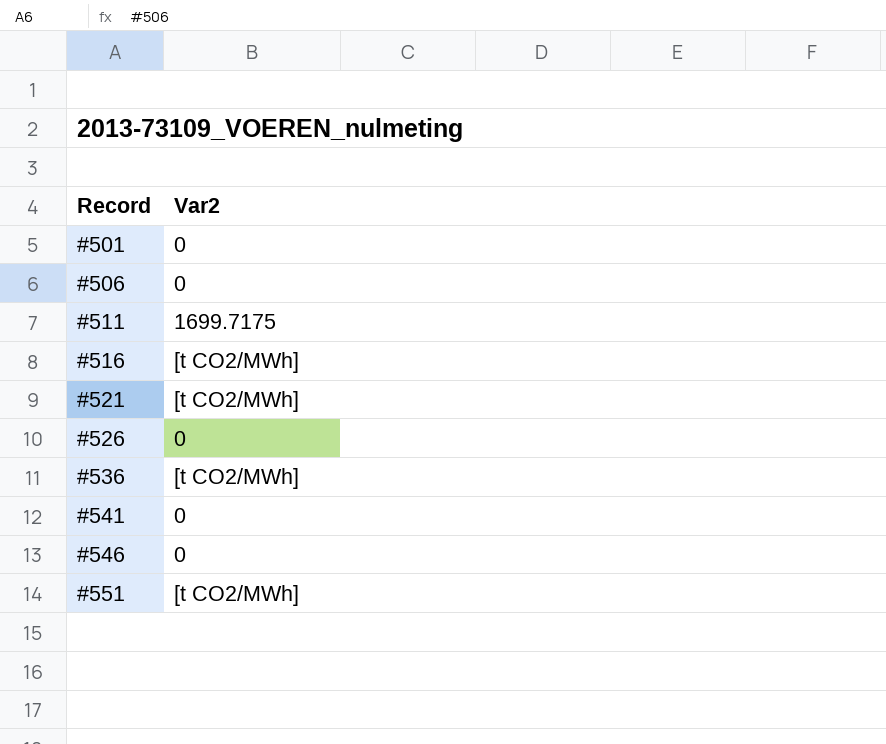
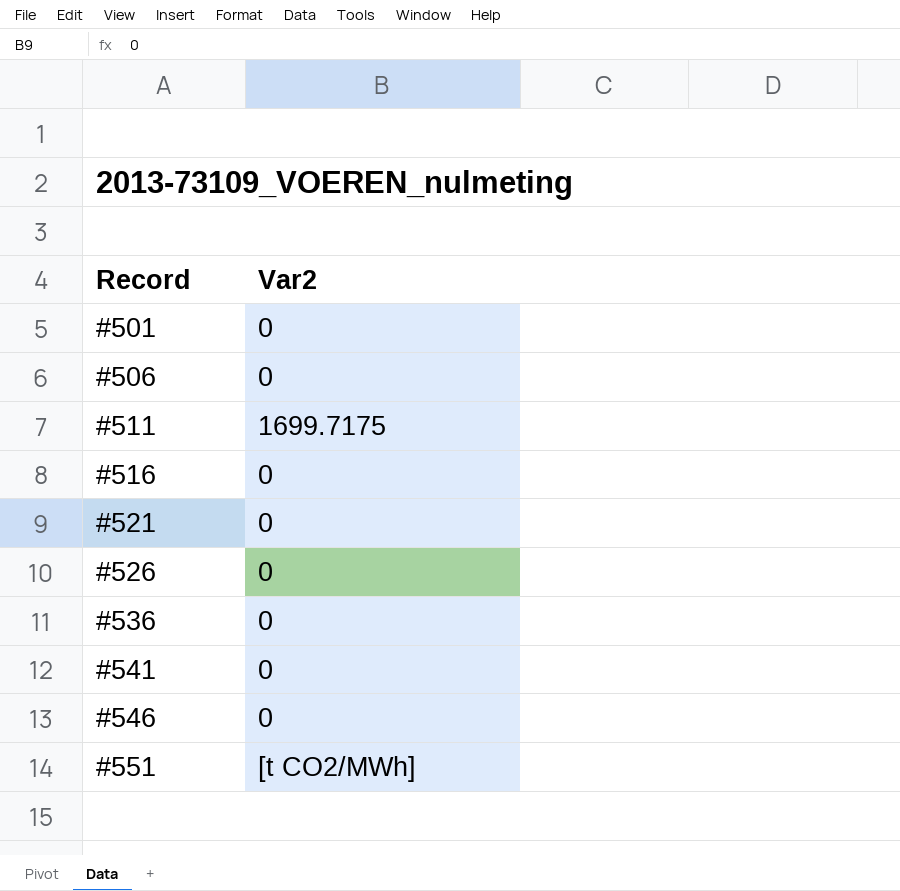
#516 | Var2: [t CO2/MWh] -> 0
#521 | Var2: [t CO2/MWh] -> 0
#536 | Var2: [t CO2/MWh] -> 0

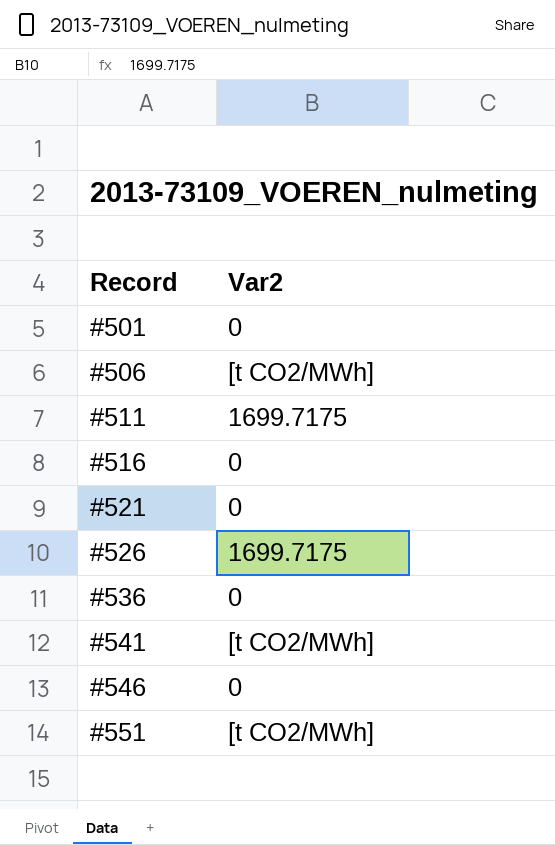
#506 | Var2: 0 -> [t CO2/MWh]
#526 | Var2: 0 -> 1699.7175
#541 | Var2: 0 -> [t CO2/MWh]

